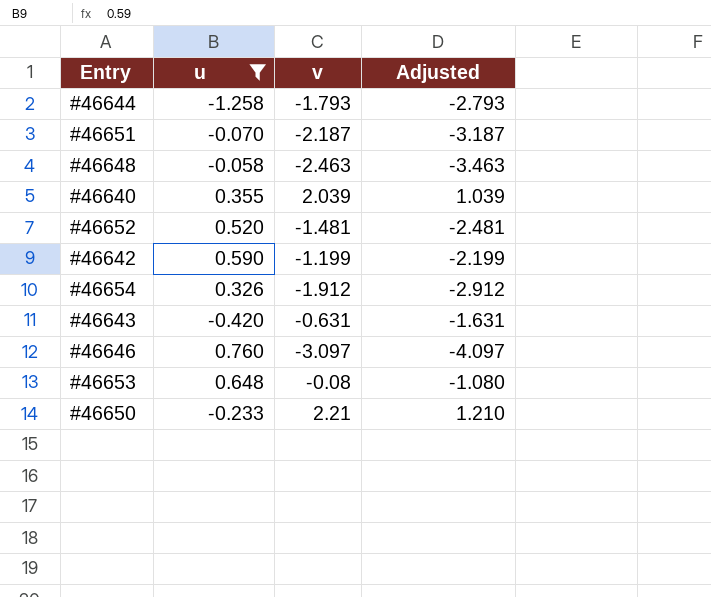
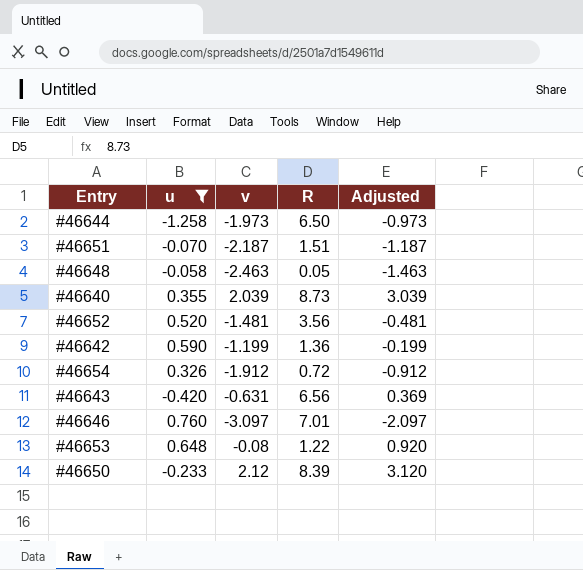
column R | position: none -> 4
column Adjusted | formula: [v] - 1 -> [v] + 1
#46644 | v: -1.793 -> -1.973
#46650 | v: 2.21 -> 2.12

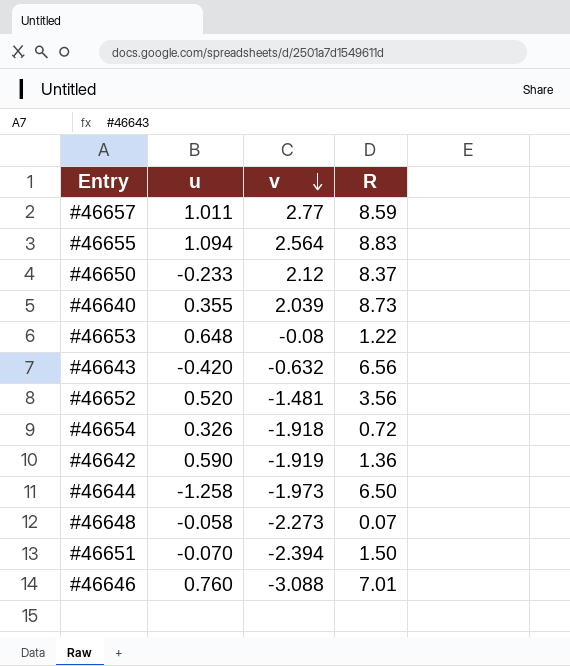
filter: u <= 0.760 -> none
row order: none -> v descending
column Adjusted | formula: [v] + 1 -> none
#46650 | R: 8.39 -> 8.37
#46643 | v: -0.631 -> -0.632
#46654 | v: -1.912 -> -1.918
#46642 | v: -1.199 -> -1.919
#46648 | v: -2.463 -> -2.273
#46648 | R: 0.05 -> 0.07
#46651 | v: -2.187 -> -2.394
#46651 | R: 1.51 -> 1.50
#46646 | v: -3.097 -> -3.088

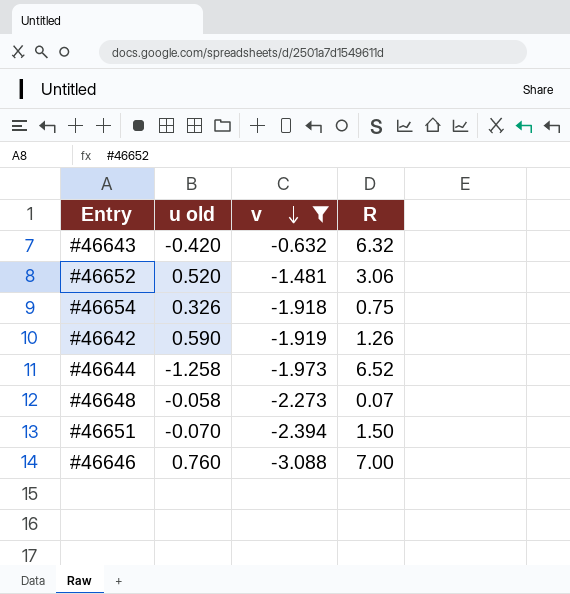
filter: none -> v <= -0.632
column name: u -> u old
#46643 | R: 6.56 -> 6.32
#46652 | R: 3.56 -> 3.06
#46654 | R: 0.72 -> 0.75
#46642 | R: 1.36 -> 1.26
#46644 | R: 6.50 -> 6.52
#46646 | R: 7.01 -> 7.00

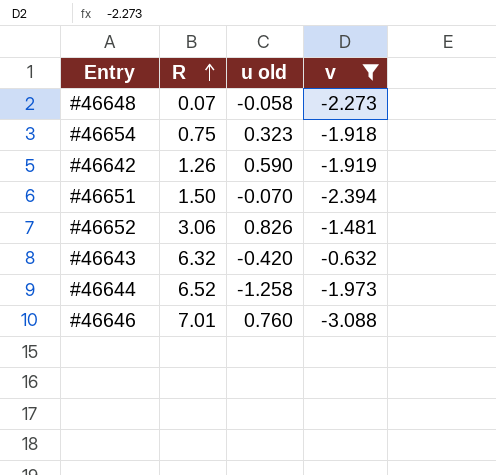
row order: v descending -> R ascending
column R | position: 4 -> 2
#46654 | u old: 0.326 -> 0.323
#46652 | u old: 0.520 -> 0.826
#46646 | R: 7.00 -> 7.01

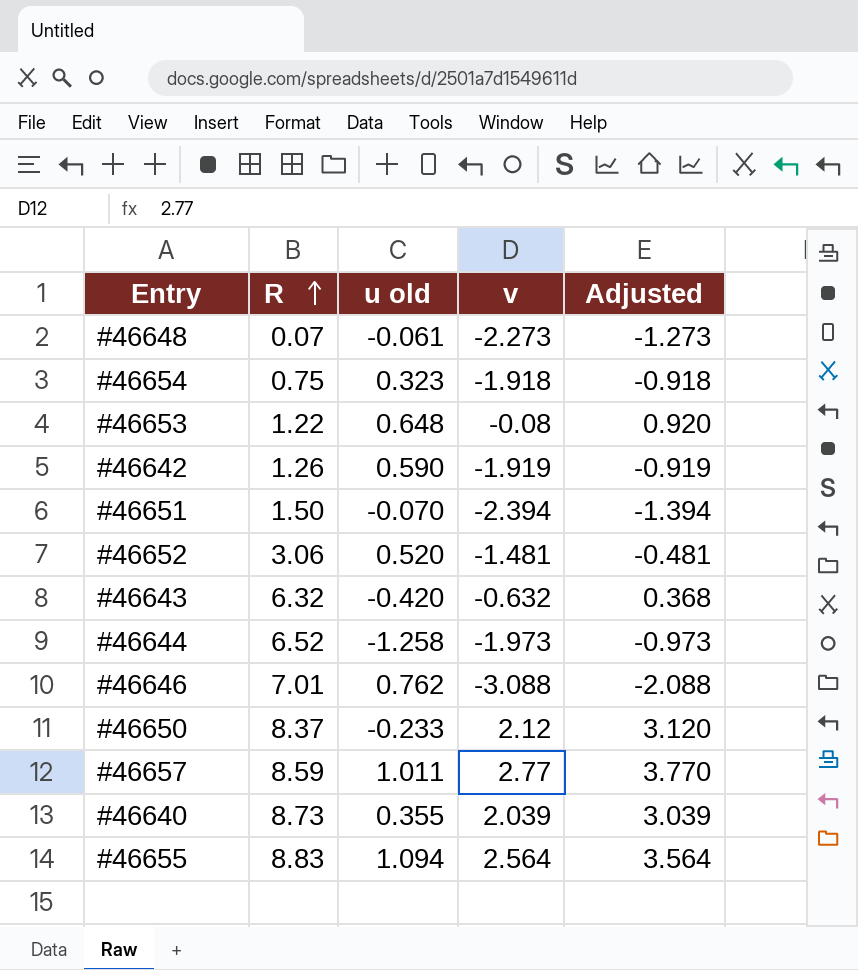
filter: v <= -0.632 -> none
column Adjusted | formula: none -> [v] + 1
#46648 | u old: -0.058 -> -0.061
#46652 | u old: 0.826 -> 0.520
#46646 | u old: 0.760 -> 0.762

